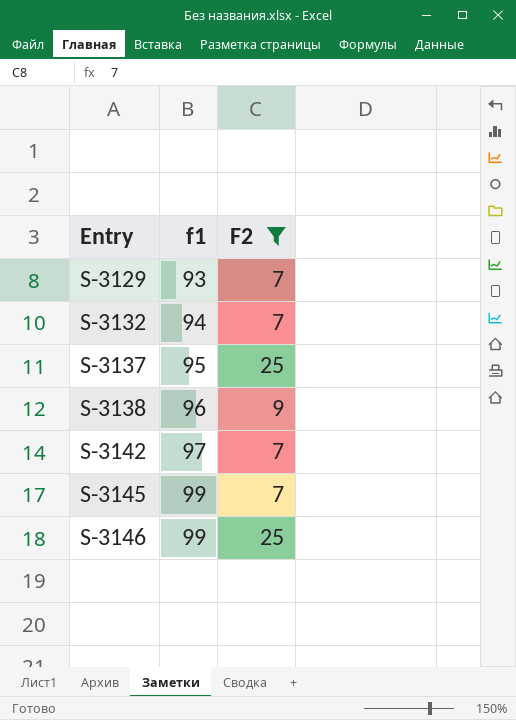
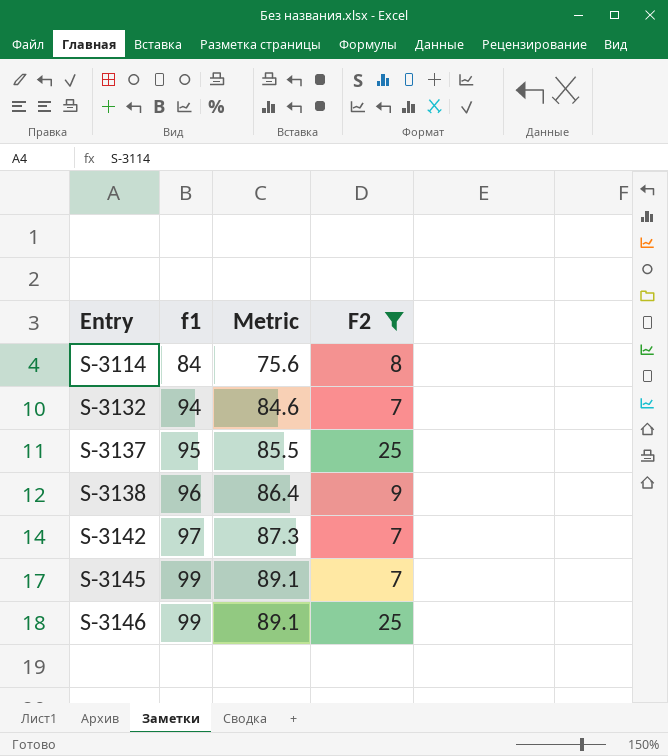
column Metric | formula: none -> [f1] * 0.9
row S-3129: 93 | 7 -> none
row S-3114: none -> 84 | 75.6 | 8

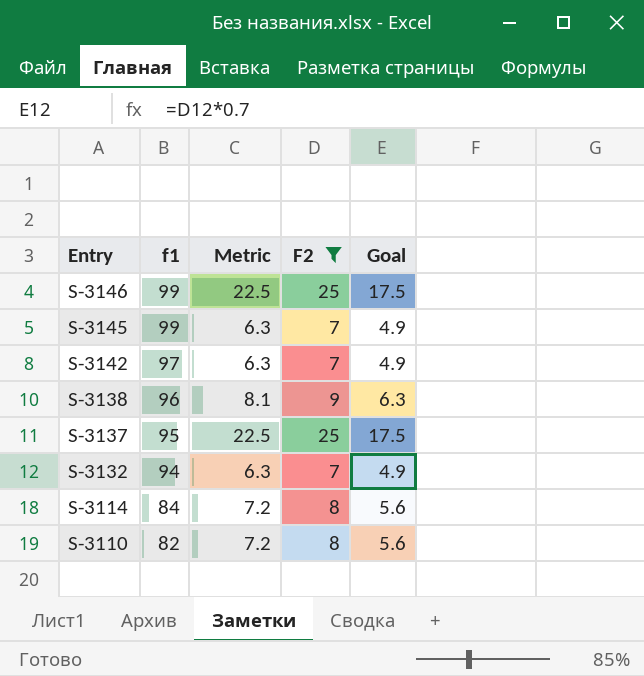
row order: Entry ascending -> Entry descending
column Metric | formula: [f1] * 0.9 -> [F2] * 0.9
column Goal | formula: none -> [F2] * 0.7
row S-3110: none -> 82 | 7.2 | 8 | 5.6

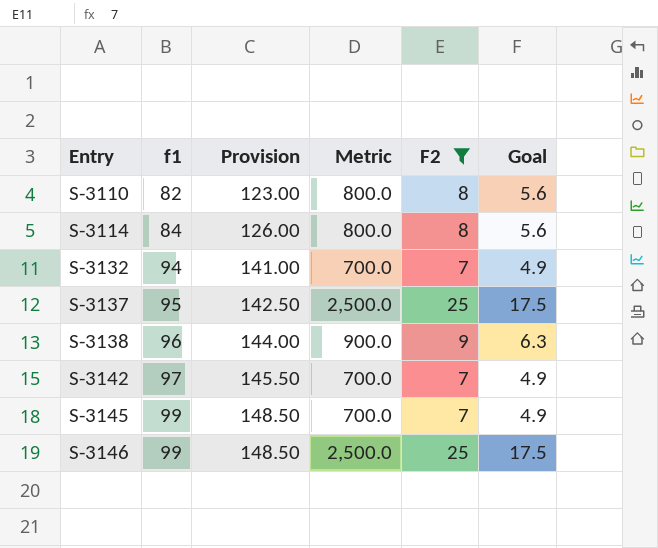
row order: Entry descending -> Entry ascending
column Provision | formula: none -> [f1] * 1.5
column Metric | formula: [F2] * 0.9 -> [F2] * 100

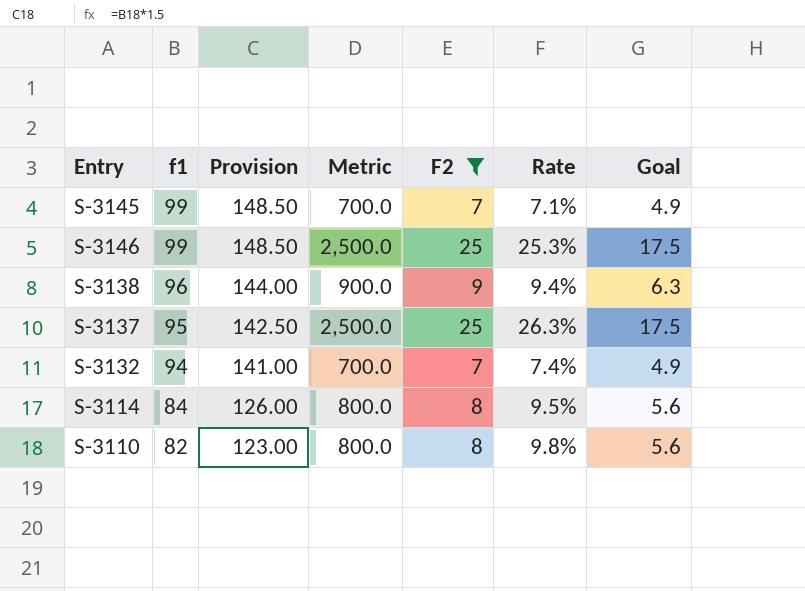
row order: Entry ascending -> f1 descending
column Rate | formula: none -> [F2] / [f1]
row S-3142: 97 | 145.50 | 700.0 | 7 | 4.9 -> none

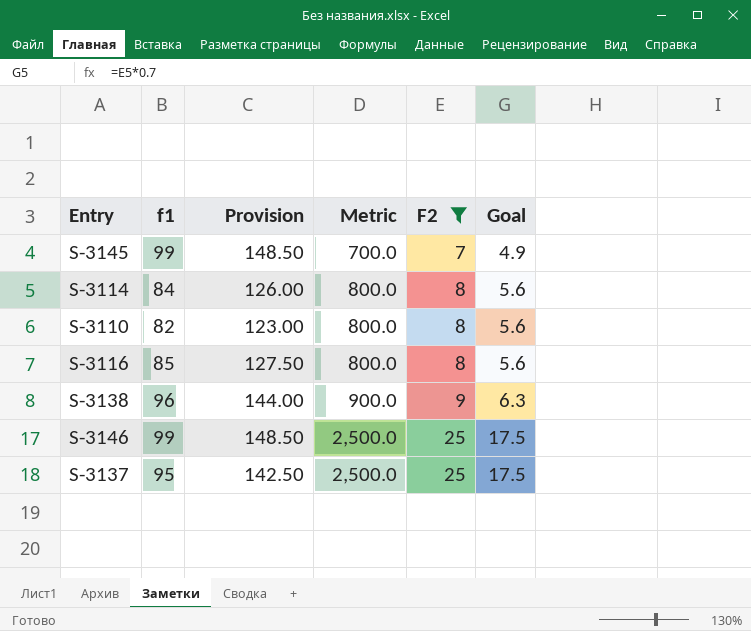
row order: f1 descending -> Metric ascending
column Rate | formula: [F2] / [f1] -> none
row S-3132: 94 | 141.00 | 700.0 | 7 | 7.4% | 4.9 -> none
row S-3116: none -> 85 | 127.50 | 800.0 | 8 | 5.6

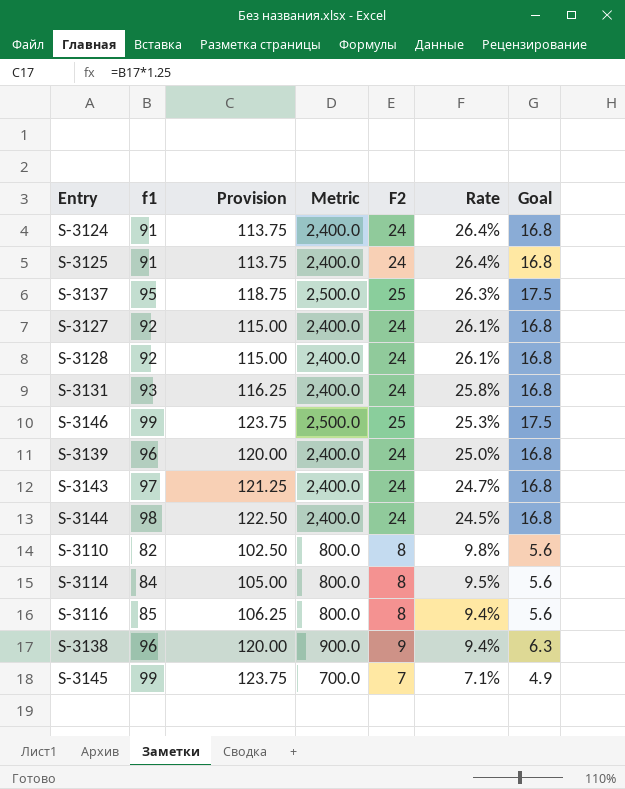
filter: F2 != 24 -> none
row order: Metric ascending -> Rate descending
column Provision | formula: [f1] * 1.5 -> [f1] * 1.25
column Rate | formula: none -> [F2] / [f1]

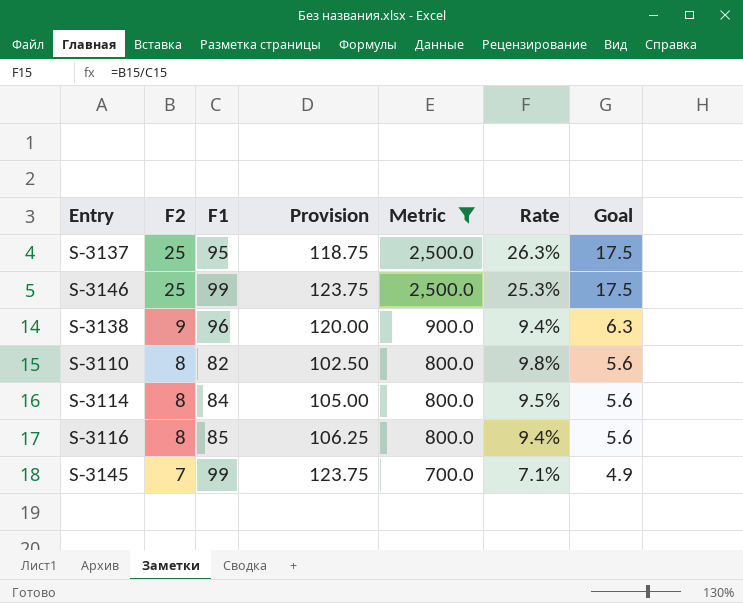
filter: none -> Metric != 2,400.0
row order: Rate descending -> F2 descending
column F2 | position: 5 -> 2
column name: f1 -> F1

